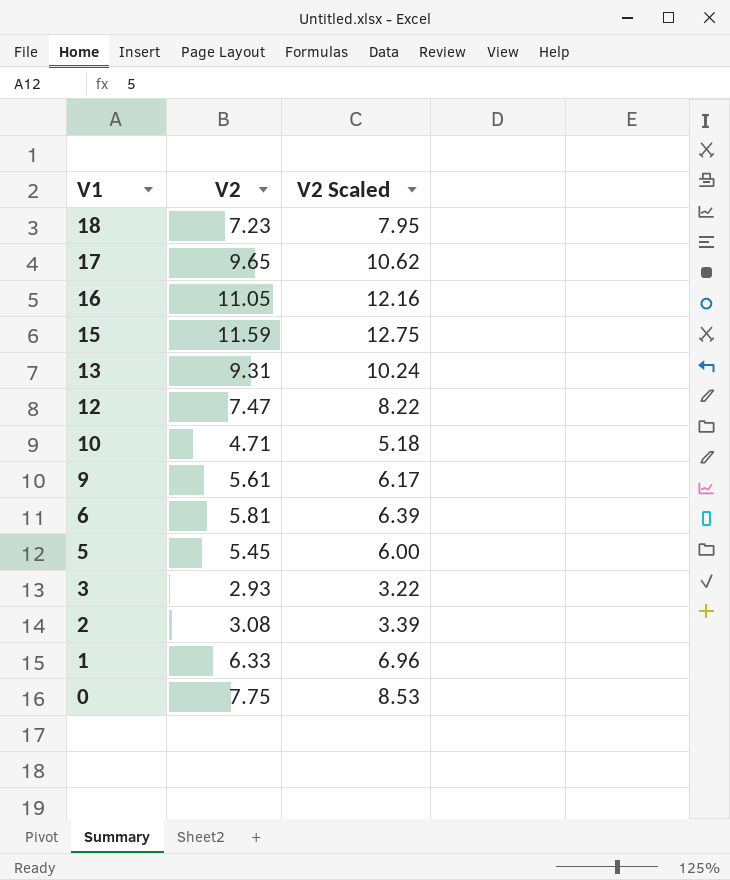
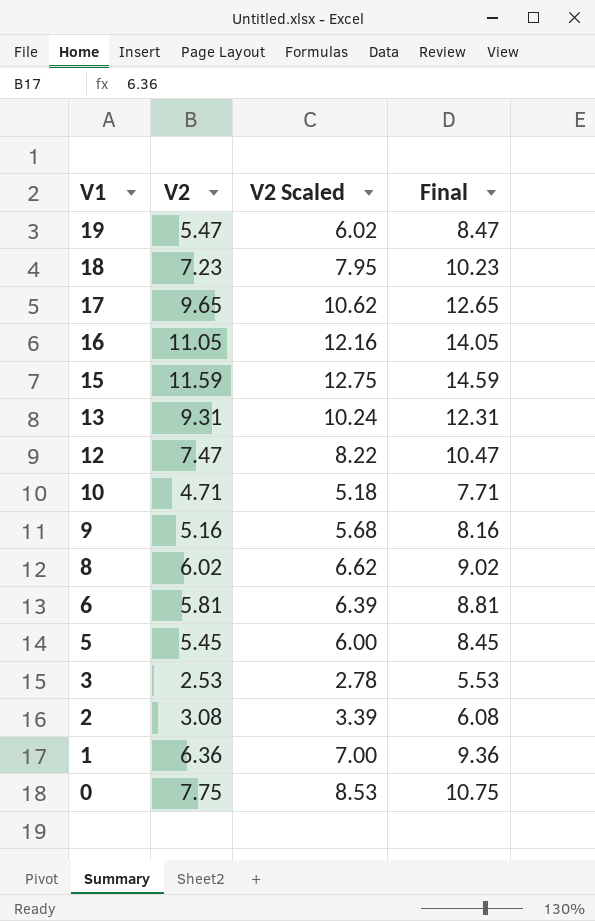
column Final | formula: none -> [V2] + 3
row 19: none -> 5.47 | 6.02 | 8.47
9 | V2: 5.61 -> 5.16
9 | V2 Scaled: 6.17 -> 5.68
row 8: none -> 6.02 | 6.62 | 9.02
3 | V2: 2.93 -> 2.53
3 | V2 Scaled: 3.22 -> 2.78
1 | V2: 6.33 -> 6.36
1 | V2 Scaled: 6.96 -> 7.00

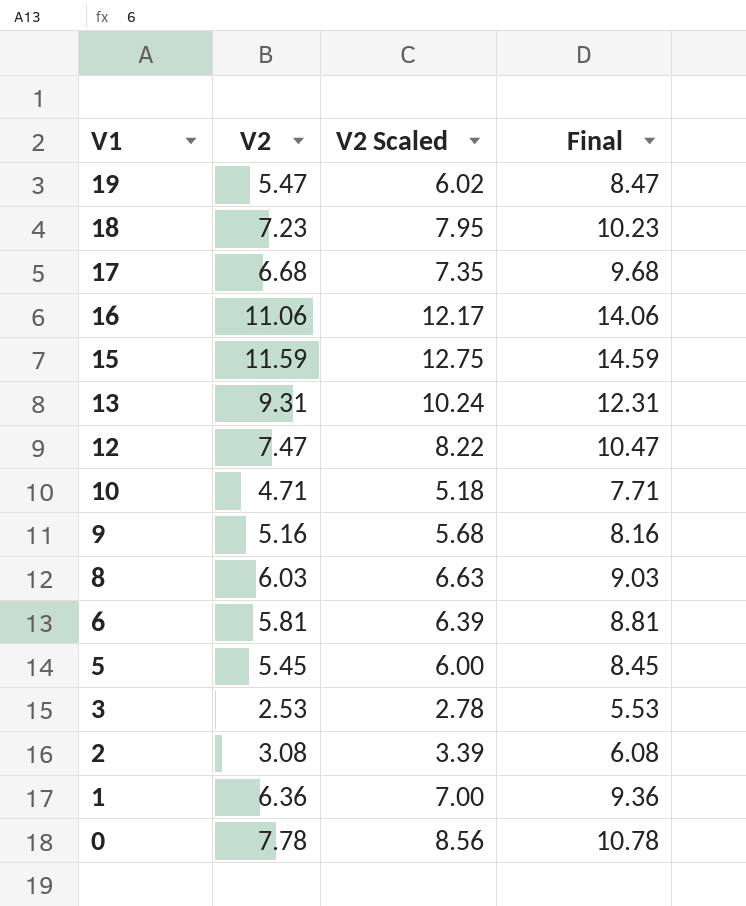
17 | V2: 9.65 -> 6.68
17 | V2 Scaled: 10.62 -> 7.35
17 | Final: 12.65 -> 9.68
16 | V2: 11.05 -> 11.06
16 | V2 Scaled: 12.16 -> 12.17
16 | Final: 14.05 -> 14.06
8 | V2: 6.02 -> 6.03
8 | V2 Scaled: 6.62 -> 6.63
8 | Final: 9.02 -> 9.03
0 | V2: 7.75 -> 7.78
0 | V2 Scaled: 8.53 -> 8.56
0 | Final: 10.75 -> 10.78

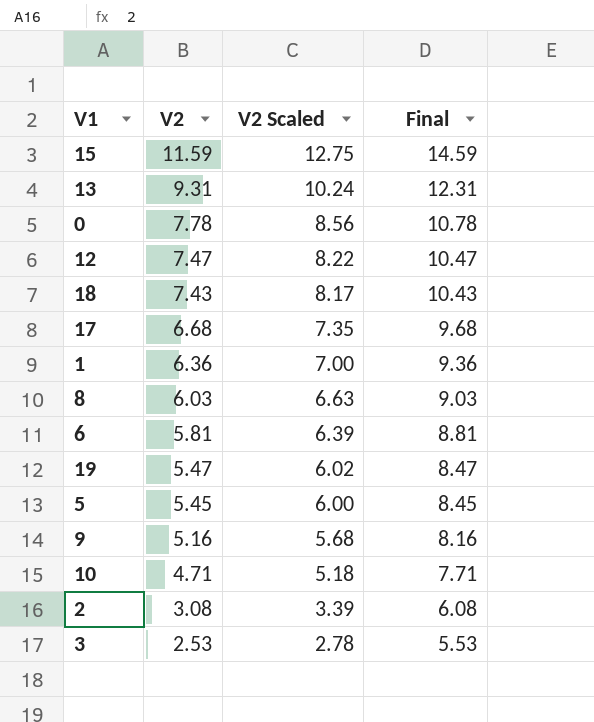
row order: V1 descending -> V2 descending
row 16: 11.06 | 12.17 | 14.06 -> none
18 | V2: 7.23 -> 7.43
18 | V2 Scaled: 7.95 -> 8.17
18 | Final: 10.23 -> 10.43

